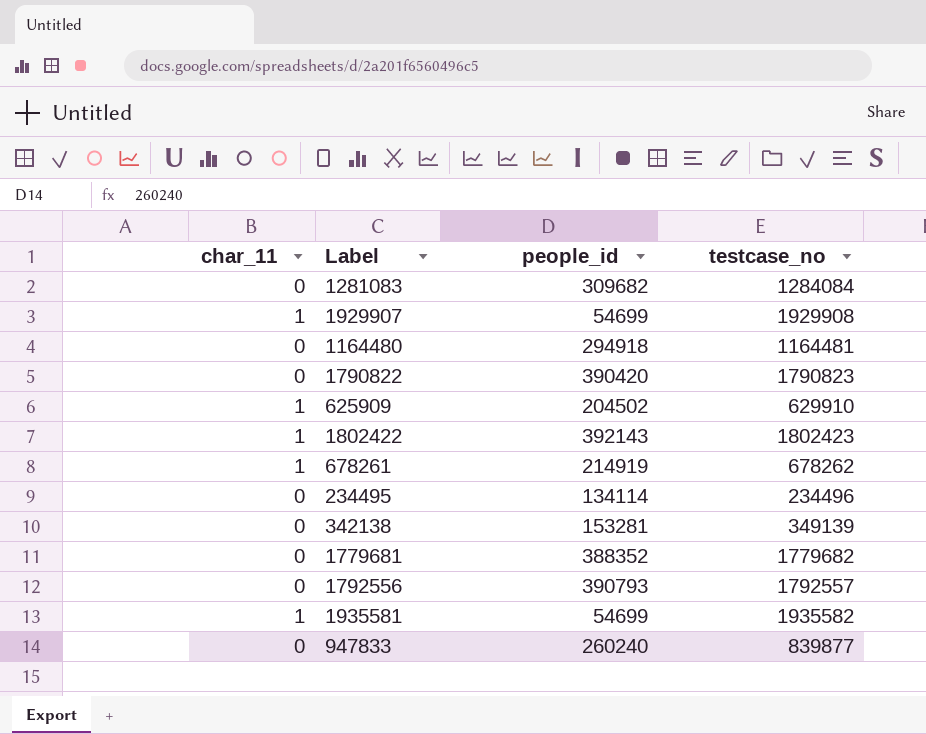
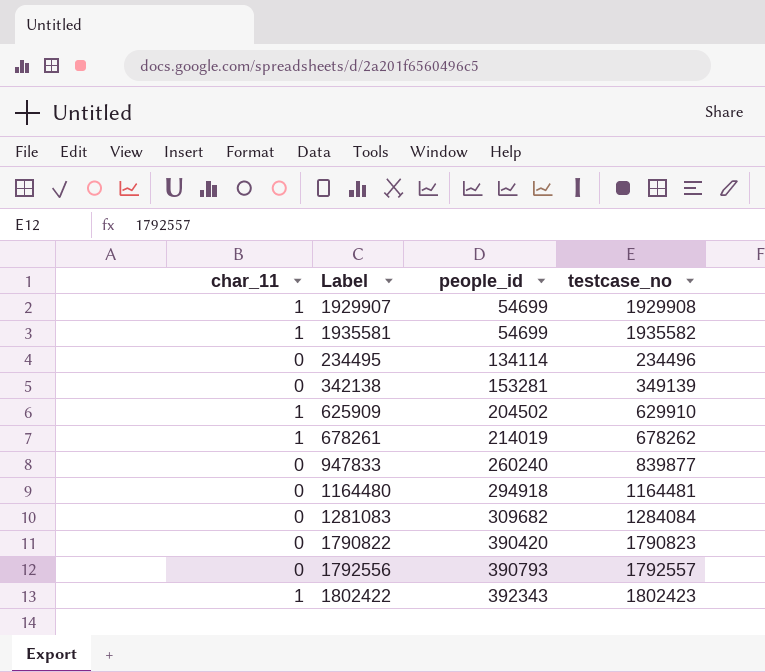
row order: none -> people_id ascending
row 1779681: 0 | 388352 | 1779682 -> none
678261 | people_id: 214919 -> 214019
1802422 | people_id: 392143 -> 392343

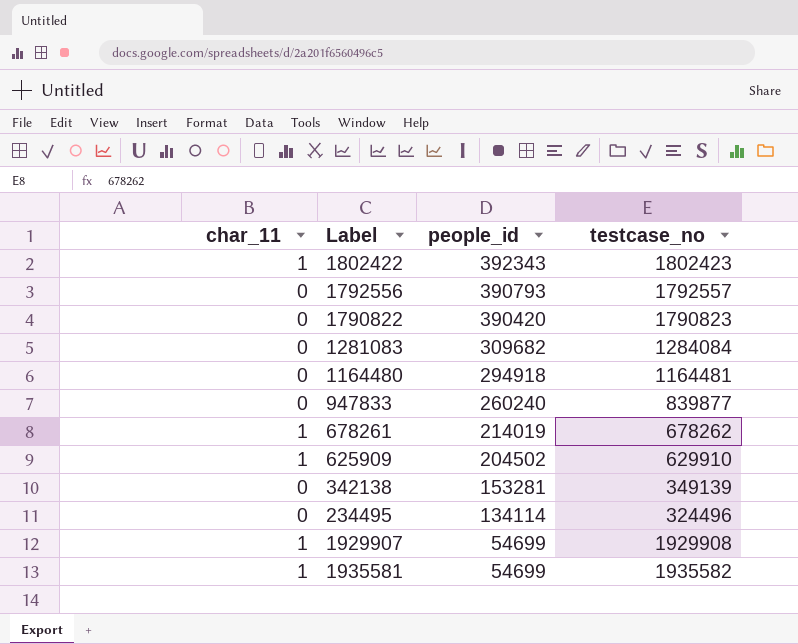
row order: people_id ascending -> people_id descending
234495 | testcase_no: 234496 -> 324496

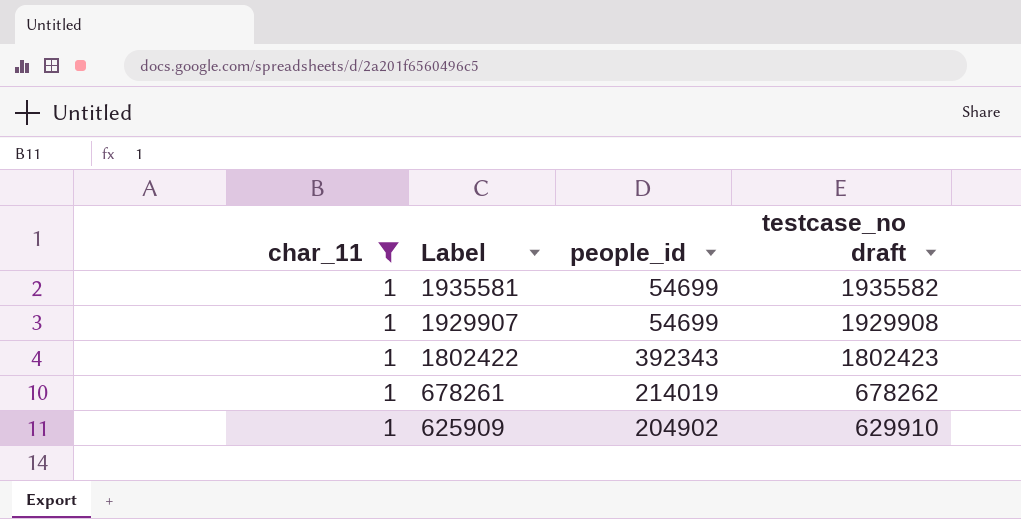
filter: none -> char_11 = 1
row order: people_id descending -> Label descending
column name: testcase_no -> testcase_no draft
625909 | people_id: 204502 -> 204902

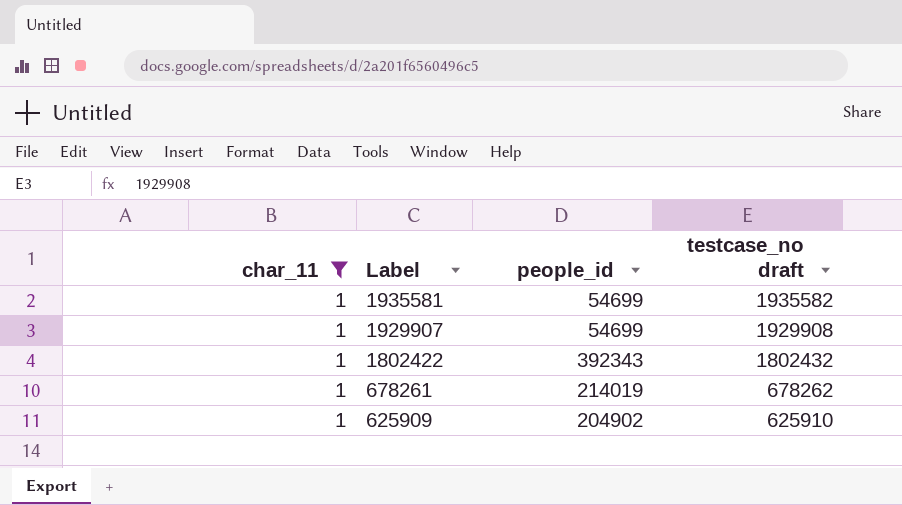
1802422 | testcase_no draft: 1802423 -> 1802432
625909 | testcase_no draft: 629910 -> 625910

